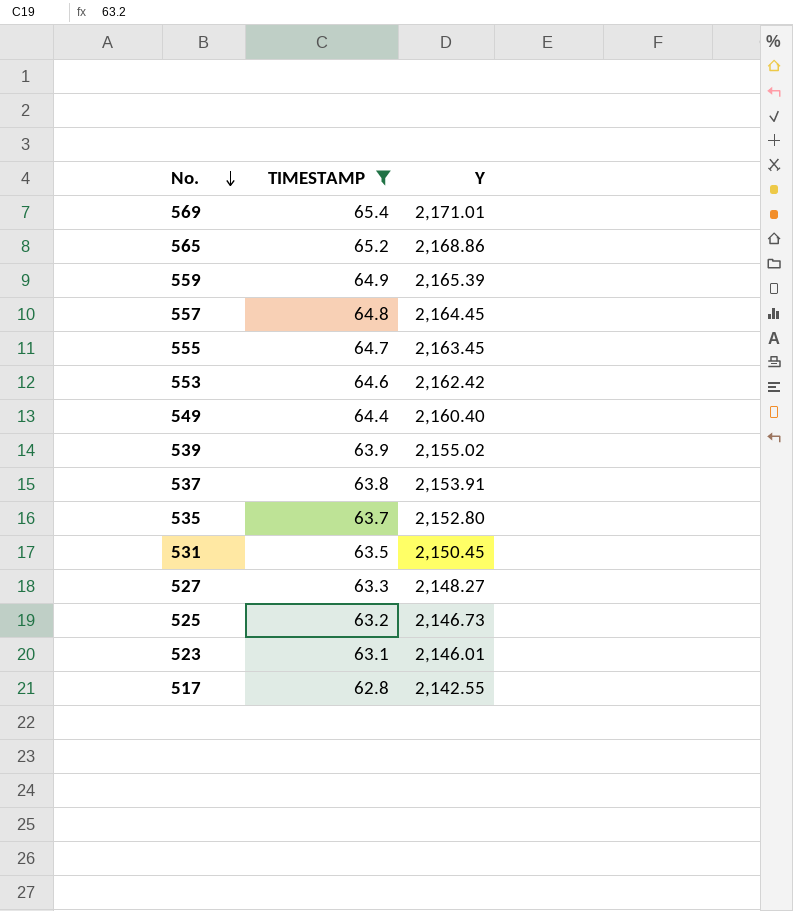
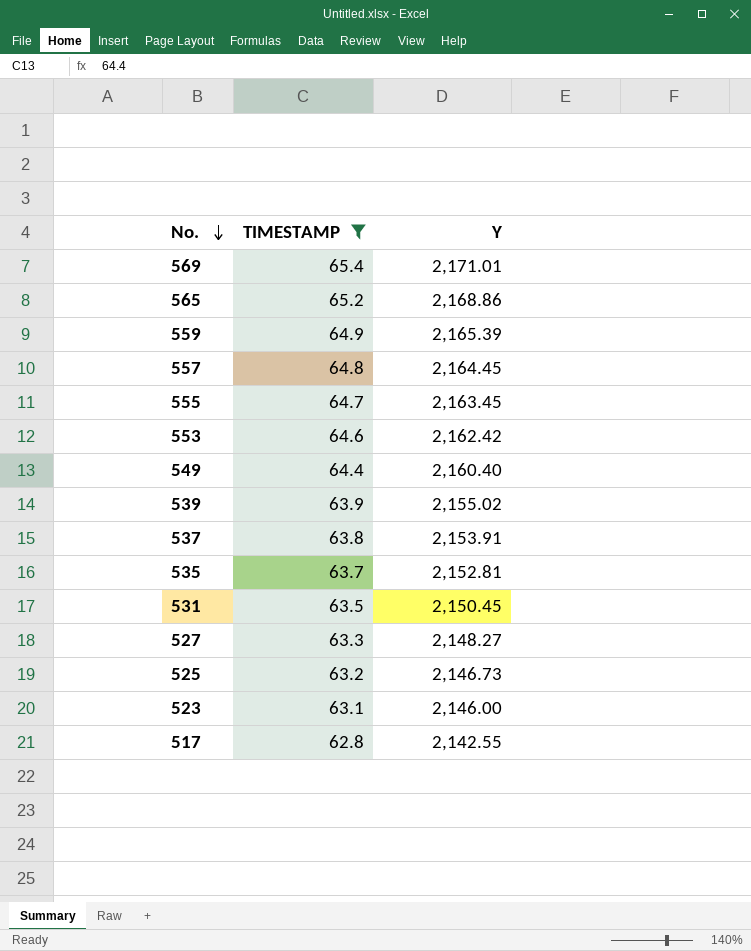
535 | Y: 2,152.80 -> 2,152.81
523 | Y: 2,146.01 -> 2,146.00

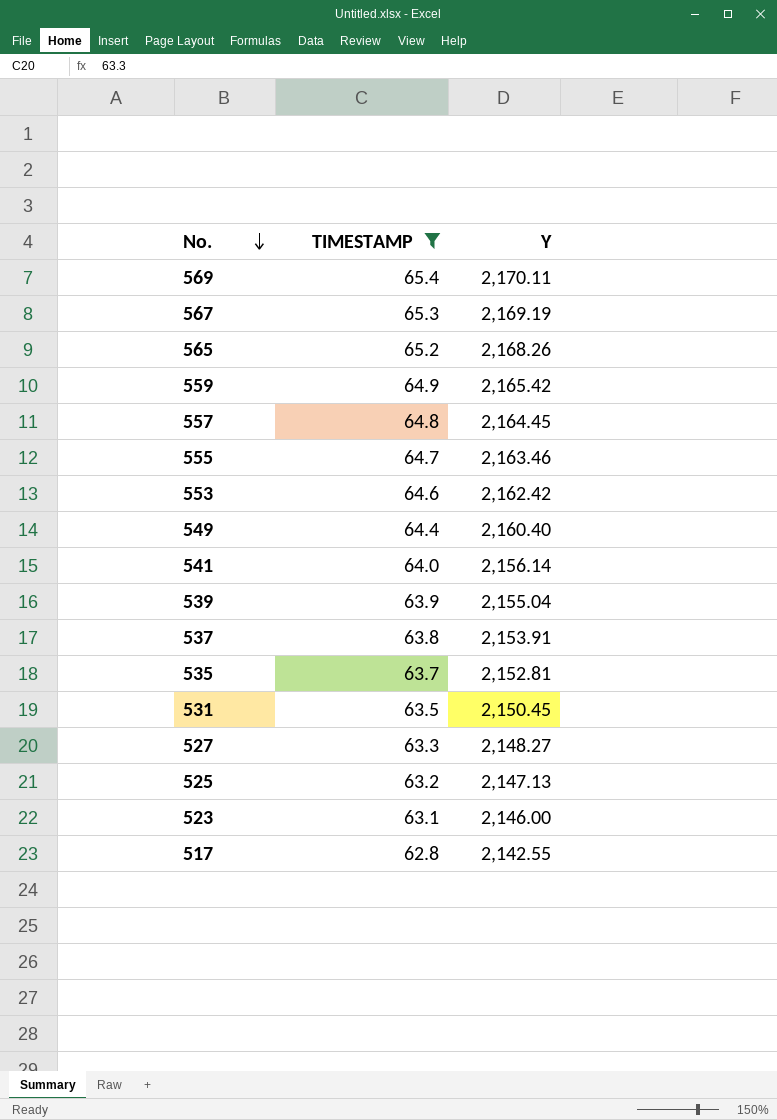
569 | Y: 2,171.01 -> 2,170.11
row 567: none -> 65.3 | 2,169.19
565 | Y: 2,168.86 -> 2,168.26
559 | Y: 2,165.39 -> 2,165.42
555 | Y: 2,163.45 -> 2,163.46
row 541: none -> 64.0 | 2,156.14
539 | Y: 2,155.02 -> 2,155.04
525 | Y: 2,146.73 -> 2,147.13

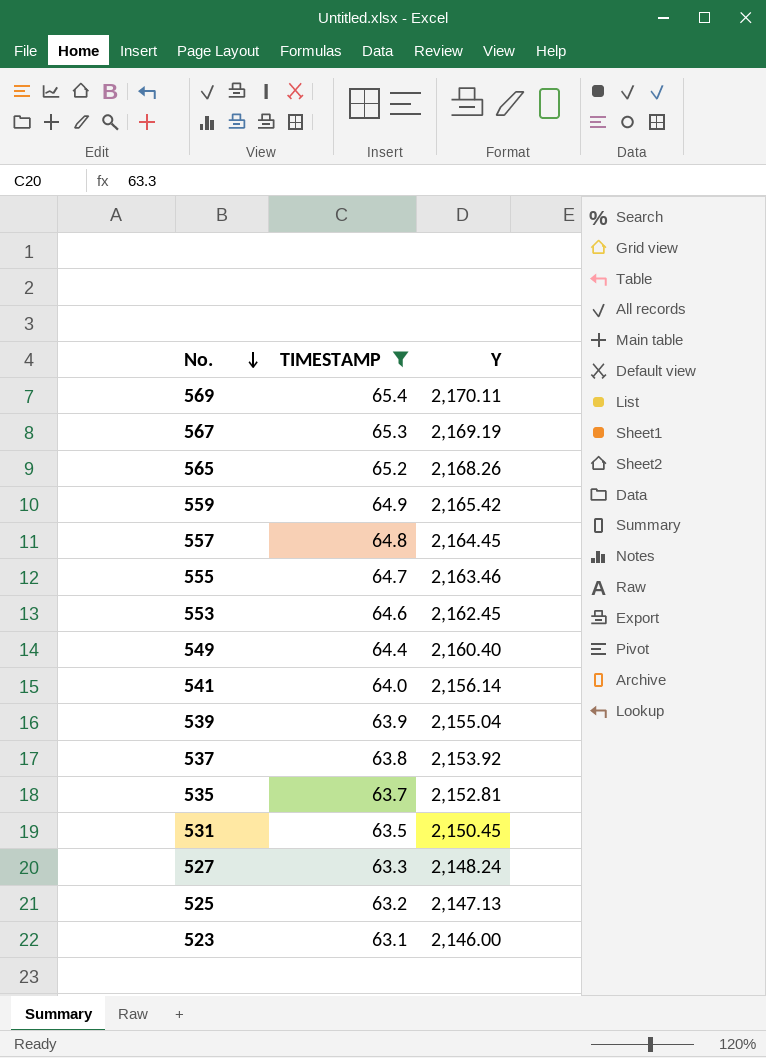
row 517: 62.8 | 2,142.55 -> none
553 | Y: 2,162.42 -> 2,162.45
537 | Y: 2,153.91 -> 2,153.92
527 | Y: 2,148.27 -> 2,148.24

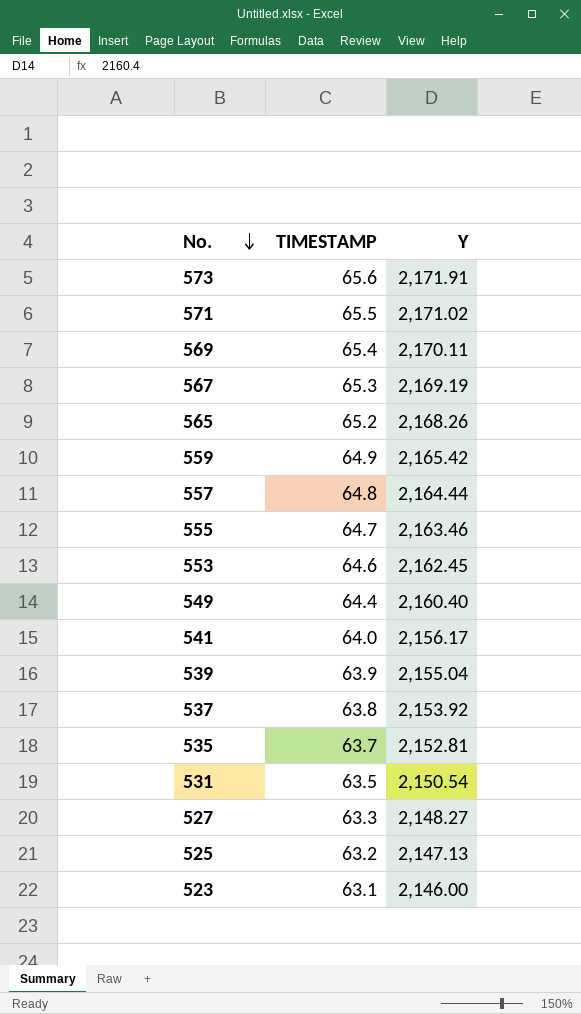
filter: TIMESTAMP <= 65.4 -> none
557 | Y: 2,164.45 -> 2,164.44
541 | Y: 2,156.14 -> 2,156.17
531 | Y: 2,150.45 -> 2,150.54
527 | Y: 2,148.24 -> 2,148.27

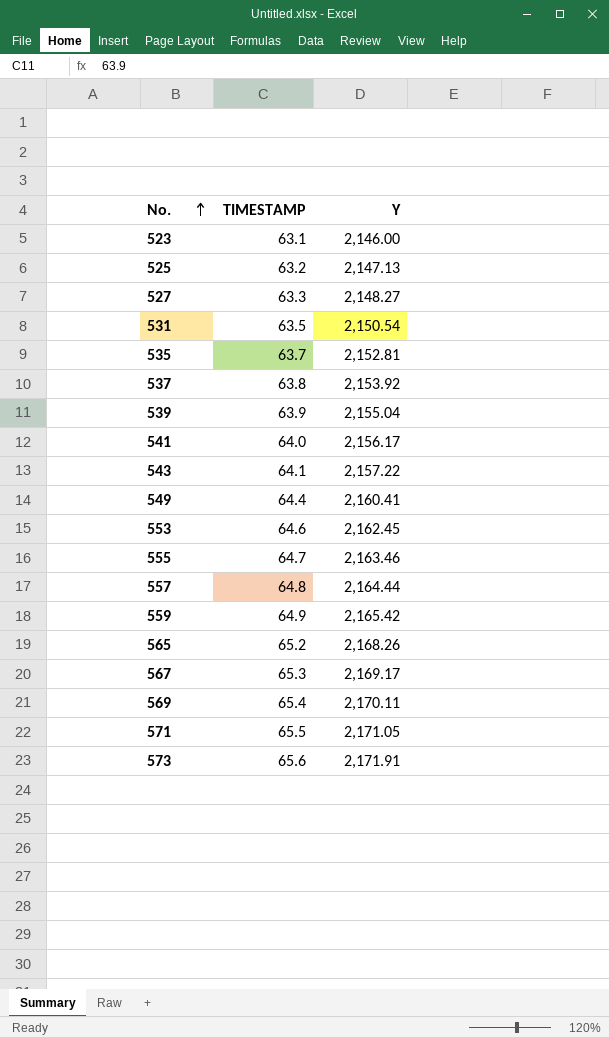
row order: No. descending -> No. ascending
row 543: none -> 64.1 | 2,157.22
549 | Y: 2,160.40 -> 2,160.41
567 | Y: 2,169.19 -> 2,169.17
571 | Y: 2,171.02 -> 2,171.05

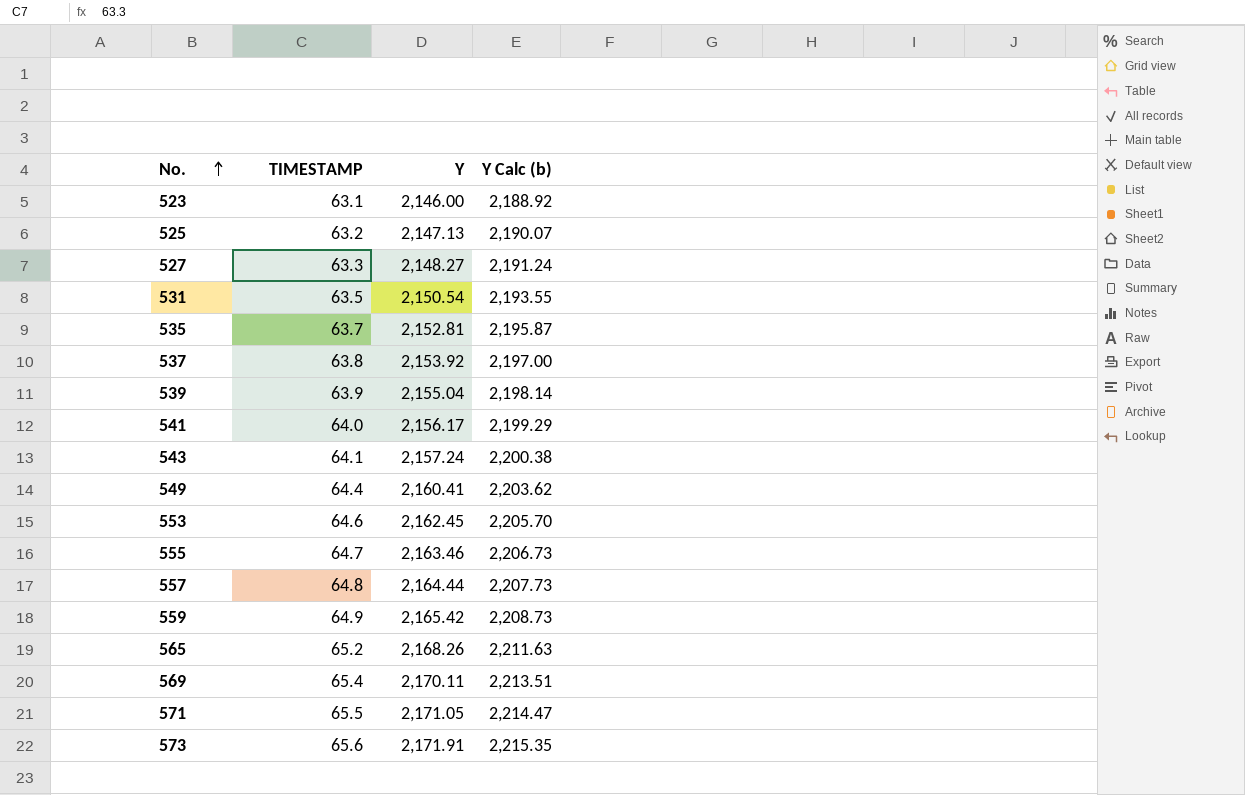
column Y Calc (b) | formula: none -> [Y] * 1.02
row 567: 65.3 | 2,169.17 -> none
543 | Y: 2,157.22 -> 2,157.24

